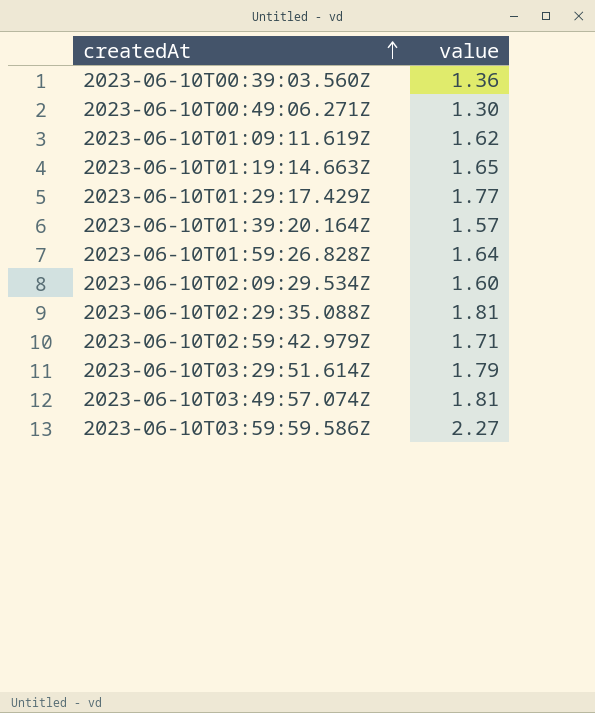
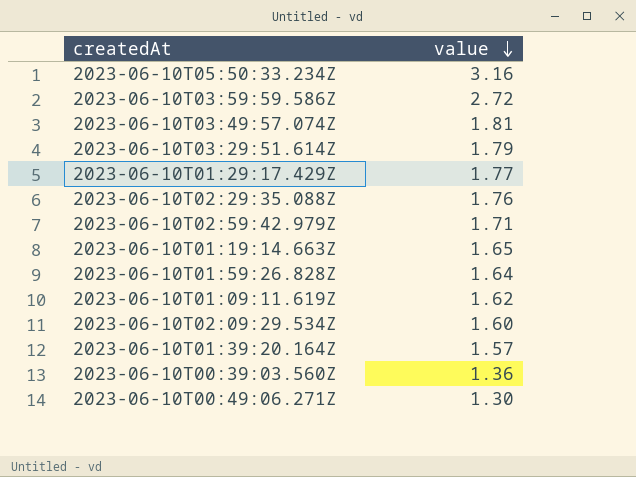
row order: createdAt ascending -> value descending
row 2023-06-10T05:50:33.234Z: none -> 3.16
2023-06-10T03:59:59.586Z | value: 2.27 -> 2.72
2023-06-10T02:29:35.088Z | value: 1.81 -> 1.76

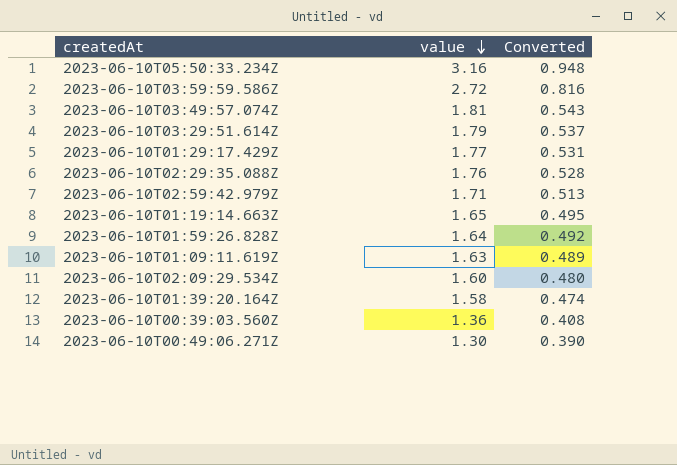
column Converted | formula: none -> [value] * 0.3
2023-06-10T01:09:11.619Z | value: 1.62 -> 1.63
2023-06-10T01:39:20.164Z | value: 1.57 -> 1.58

